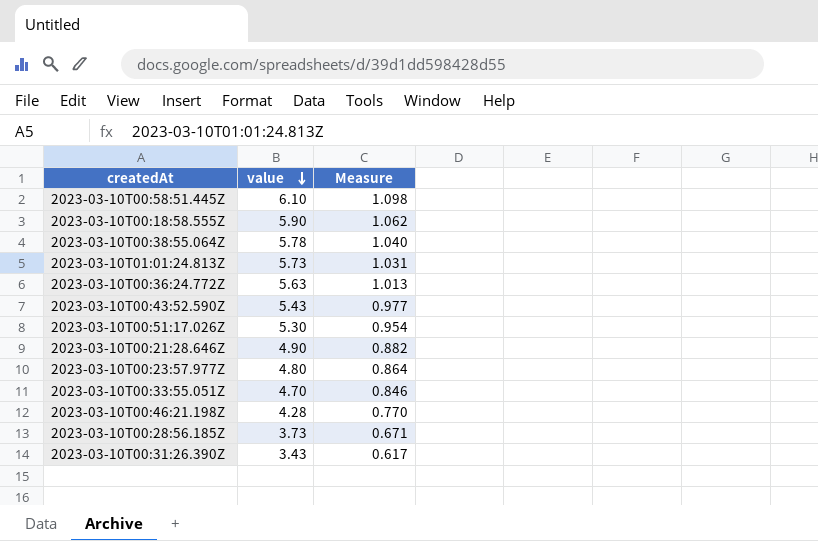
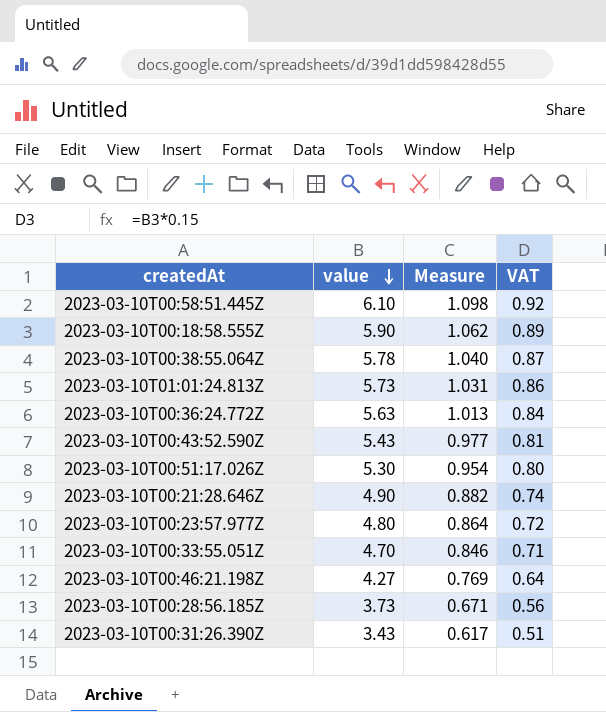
column VAT | formula: none -> [value] * 0.15
2023-03-10T00:46:21.198Z | value: 4.28 -> 4.27
2023-03-10T00:46:21.198Z | Measure: 0.770 -> 0.769

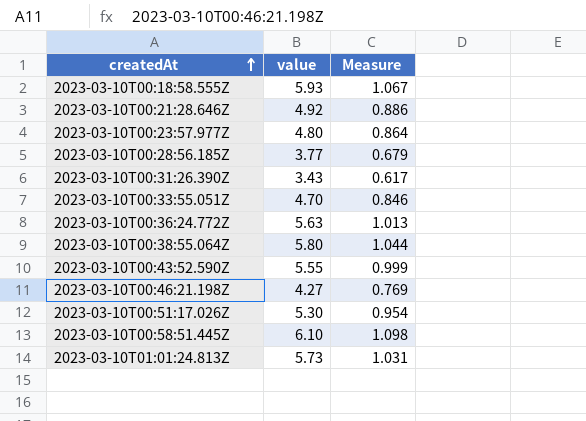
row order: value descending -> createdAt ascending
column VAT | formula: [value] * 0.15 -> none
2023-03-10T00:18:58.555Z | value: 5.90 -> 5.93
2023-03-10T00:18:58.555Z | Measure: 1.062 -> 1.067
2023-03-10T00:21:28.646Z | value: 4.90 -> 4.92
2023-03-10T00:21:28.646Z | Measure: 0.882 -> 0.886
2023-03-10T00:28:56.185Z | value: 3.73 -> 3.77
2023-03-10T00:28:56.185Z | Measure: 0.671 -> 0.679
2023-03-10T00:38:55.064Z | value: 5.78 -> 5.80
2023-03-10T00:38:55.064Z | Measure: 1.040 -> 1.044
2023-03-10T00:43:52.590Z | value: 5.43 -> 5.55
2023-03-10T00:43:52.590Z | Measure: 0.977 -> 0.999

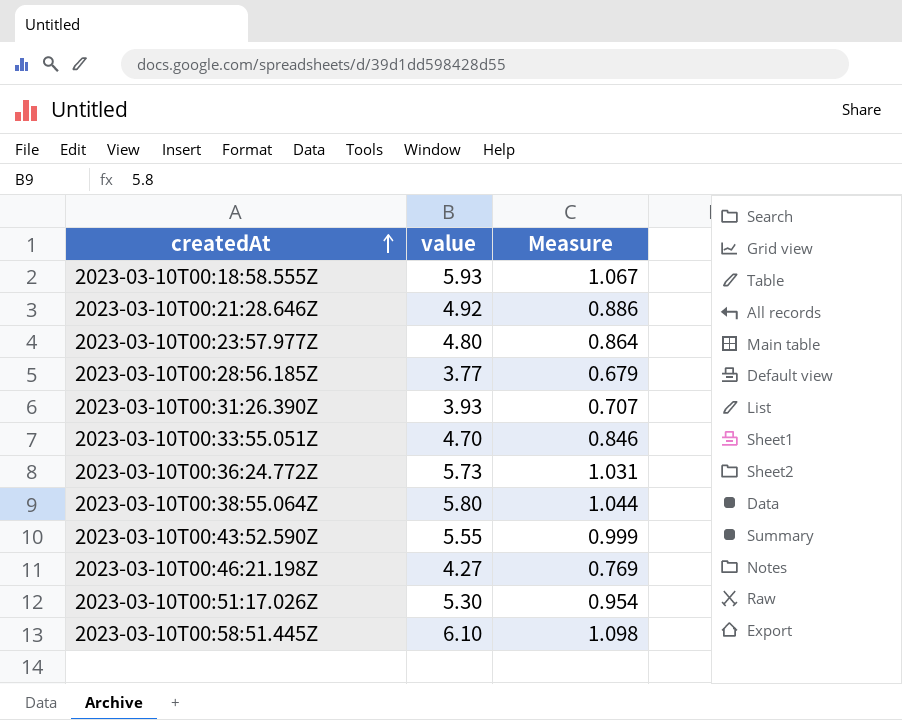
row 2023-03-10T01:01:24.813Z: 5.73 | 1.031 -> none
2023-03-10T00:31:26.390Z | value: 3.43 -> 3.93
2023-03-10T00:31:26.390Z | Measure: 0.617 -> 0.707
2023-03-10T00:36:24.772Z | value: 5.63 -> 5.73
2023-03-10T00:36:24.772Z | Measure: 1.013 -> 1.031

